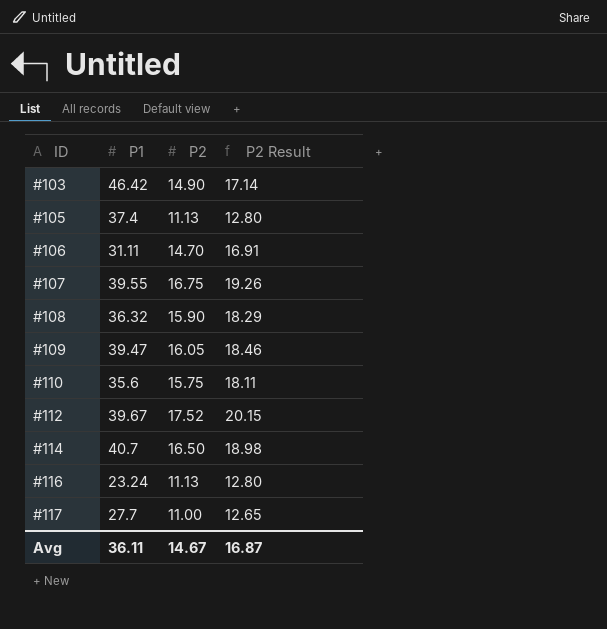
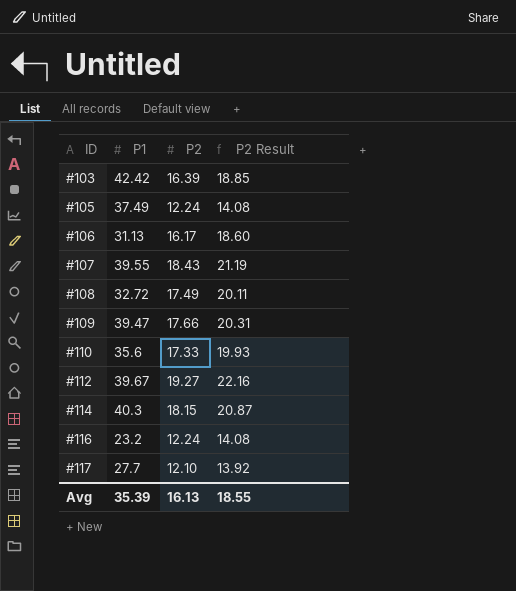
#103 | P1: 46.42 -> 42.42
#103 | P2: 14.90 -> 16.39
#103 | P2 Result: 17.14 -> 18.85
#105 | P1: 37.4 -> 37.49
#105 | P2: 11.13 -> 12.24
#105 | P2 Result: 12.80 -> 14.08
#106 | P1: 31.11 -> 31.13
#106 | P2: 14.70 -> 16.17
#106 | P2 Result: 16.91 -> 18.60
#107 | P2: 16.75 -> 18.43
#107 | P2 Result: 19.26 -> 21.19
#108 | P1: 36.32 -> 32.72
#108 | P2: 15.90 -> 17.49
#108 | P2 Result: 18.29 -> 20.11
#109 | P2: 16.05 -> 17.66
#109 | P2 Result: 18.46 -> 20.31
#110 | P2: 15.75 -> 17.33
#110 | P2 Result: 18.11 -> 19.93
#112 | P2: 17.52 -> 19.27
#112 | P2 Result: 20.15 -> 22.16
#114 | P1: 40.7 -> 40.3
#114 | P2: 16.50 -> 18.15
#114 | P2 Result: 18.98 -> 20.87
#116 | P1: 23.24 -> 23.2
#116 | P2: 11.13 -> 12.24
#116 | P2 Result: 12.80 -> 14.08
#117 | P2: 11.00 -> 12.10
#117 | P2 Result: 12.65 -> 13.92
Avg | P1: 36.11 -> 35.39
Avg | P2: 14.67 -> 16.13
Avg | P2 Result: 16.87 -> 18.55

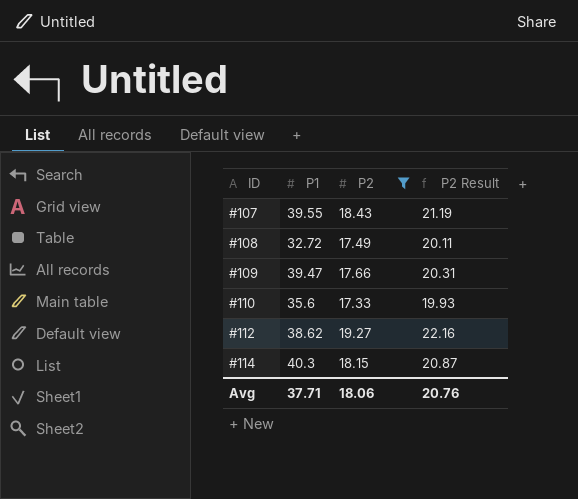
filter: none -> P2 >= 17.33
#112 | P1: 39.67 -> 38.62
Avg | P1: 35.39 -> 37.71
Avg | P2: 16.13 -> 18.06
Avg | P2 Result: 18.55 -> 20.76

